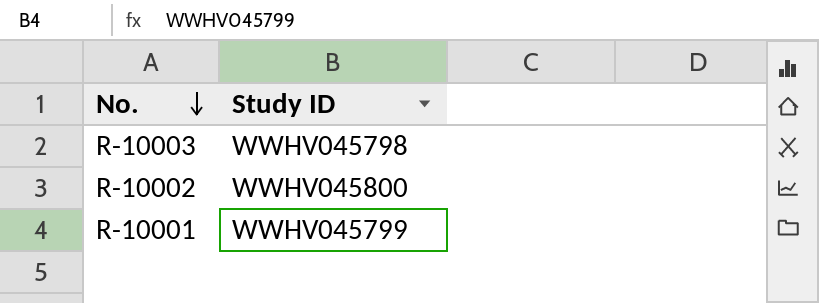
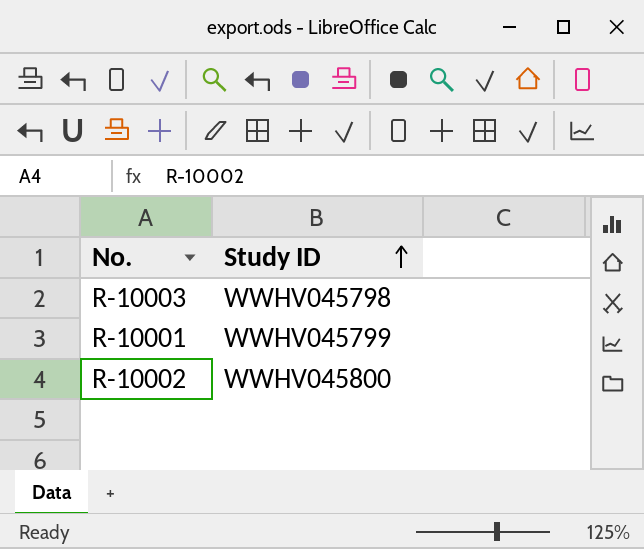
row order: No. descending -> Study ID ascending

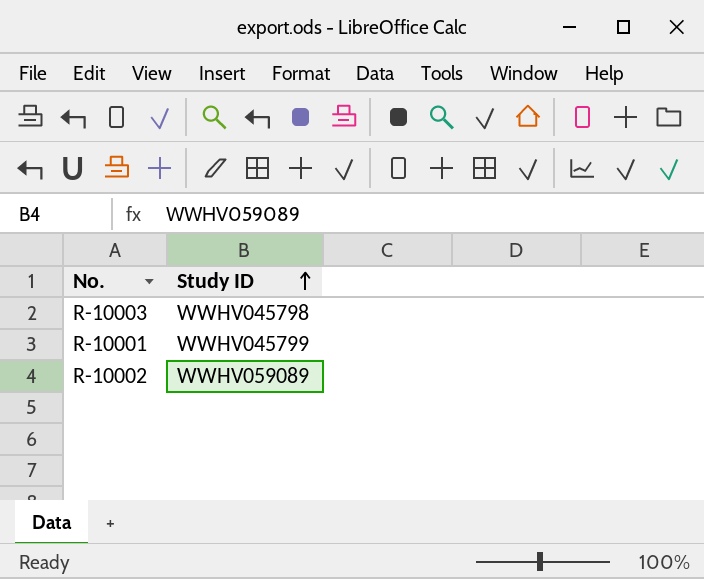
R-10002 | Study ID: WWHV045800 -> WWHV059089

